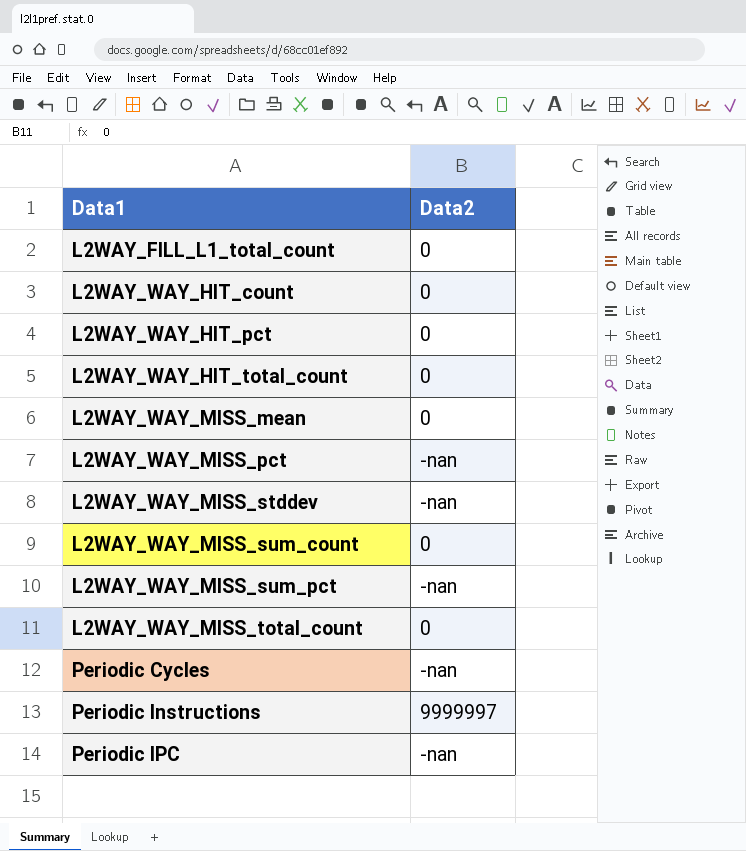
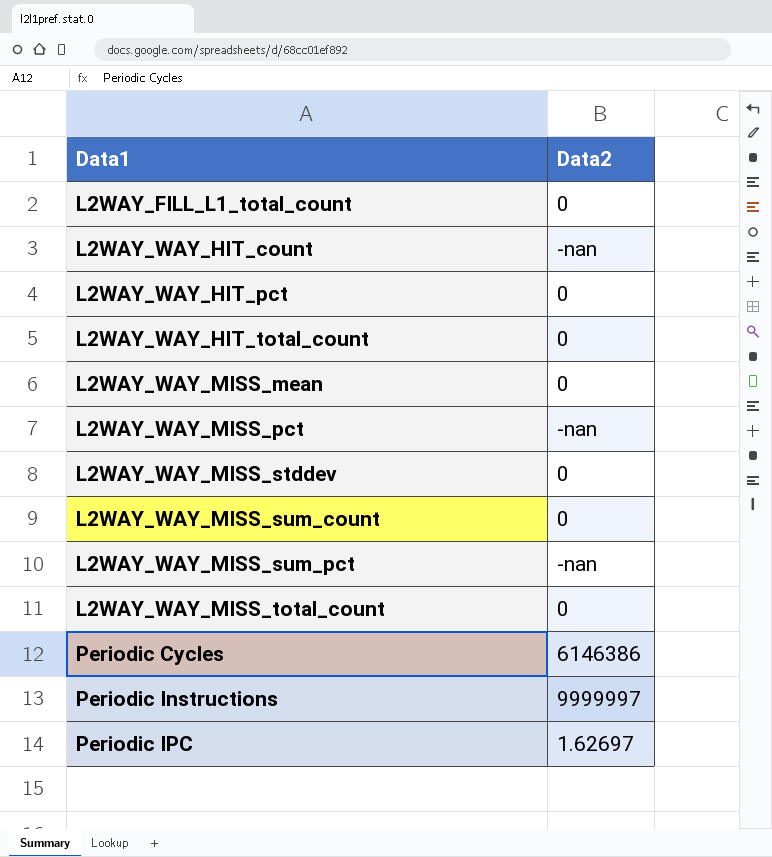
L2WAY_WAY_HIT_count | Data2: 0 -> -nan
L2WAY_WAY_MISS_stddev | Data2: -nan -> 0
Periodic Cycles | Data2: -nan -> 6146386
Periodic IPC | Data2: -nan -> 1.62697

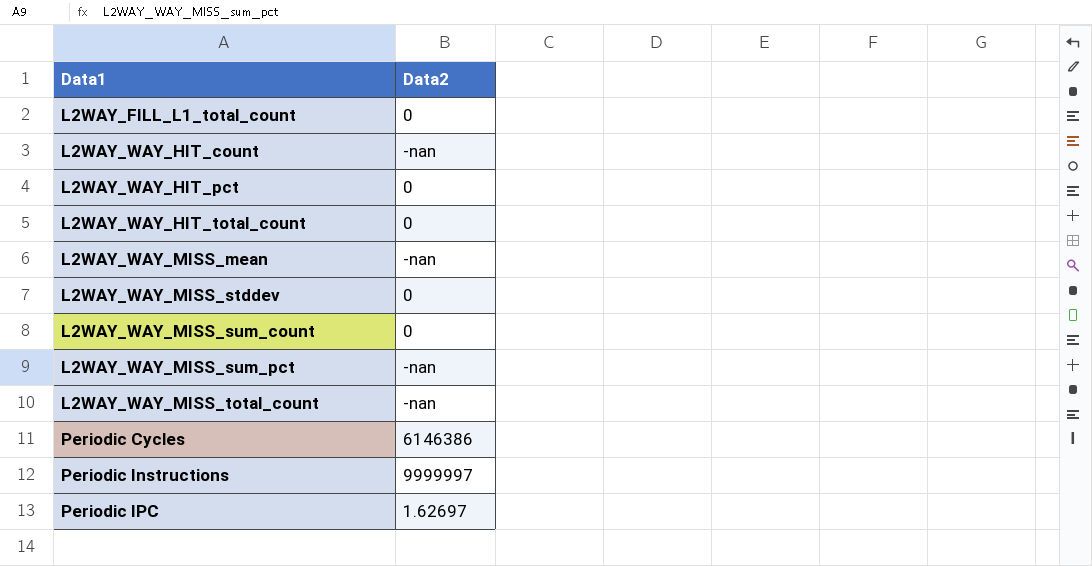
row L2WAY_WAY_MISS_pct: -nan -> none
L2WAY_WAY_MISS_mean | Data2: 0 -> -nan
L2WAY_WAY_MISS_total_count | Data2: 0 -> -nan

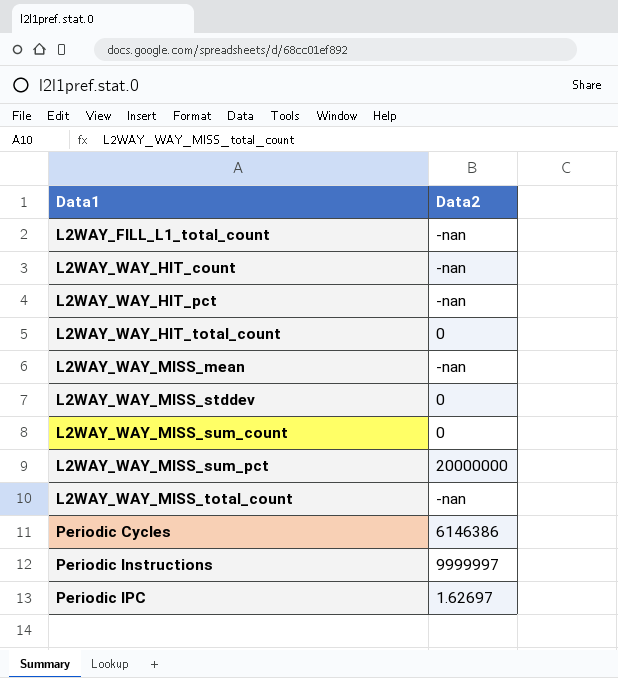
L2WAY_FILL_L1_total_count | Data2: 0 -> -nan
L2WAY_WAY_HIT_pct | Data2: 0 -> -nan
L2WAY_WAY_MISS_sum_pct | Data2: -nan -> 20000000

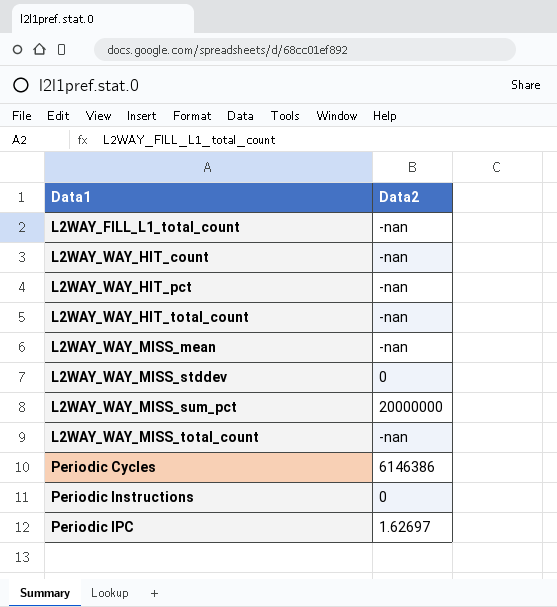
row L2WAY_WAY_MISS_sum_count: 0 -> none
L2WAY_WAY_HIT_total_count | Data2: 0 -> -nan
Periodic Instructions | Data2: 9999997 -> 0

